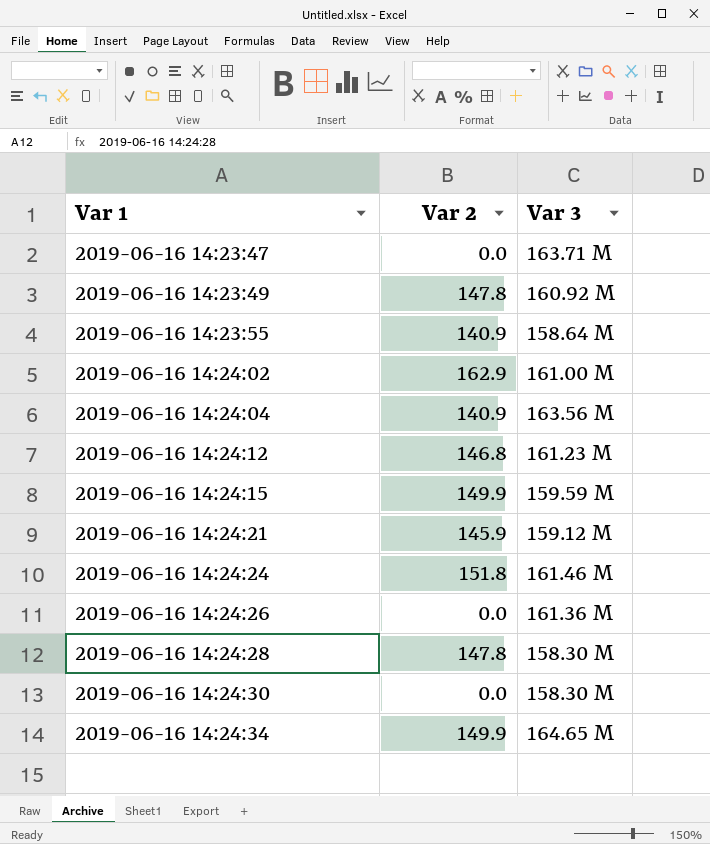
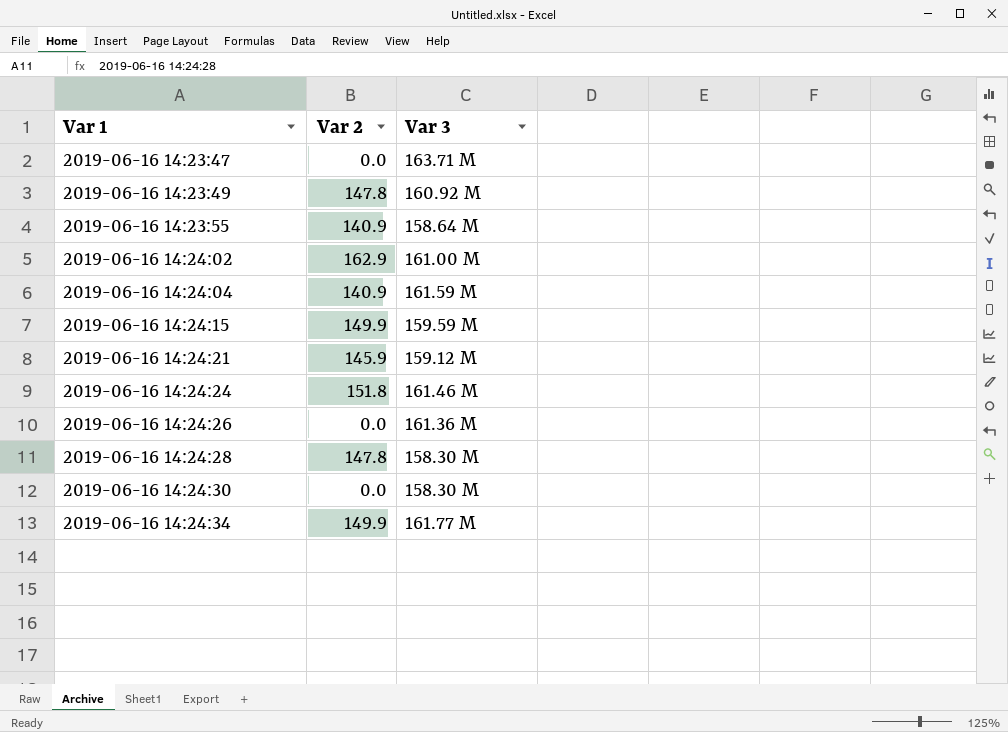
row 2019-06-16 14:24:12: 146.8 | 161.23 M -> none
2019-06-16 14:24:04 | Var 3: 163.56 M -> 161.59 M
2019-06-16 14:24:34 | Var 3: 164.65 M -> 161.77 M

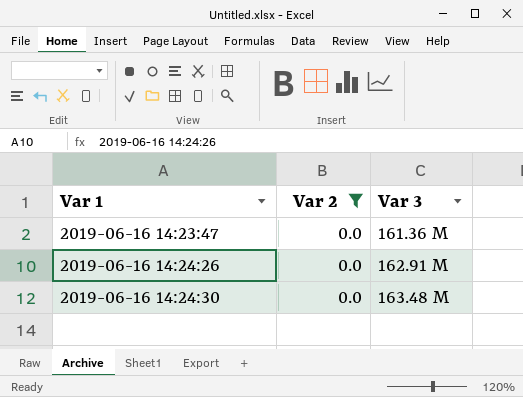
filter: none -> Var 2 = 0.0
2019-06-16 14:23:47 | Var 3: 163.71 M -> 161.36 M
2019-06-16 14:24:26 | Var 3: 161.36 M -> 162.91 M
2019-06-16 14:24:30 | Var 3: 158.30 M -> 163.48 M

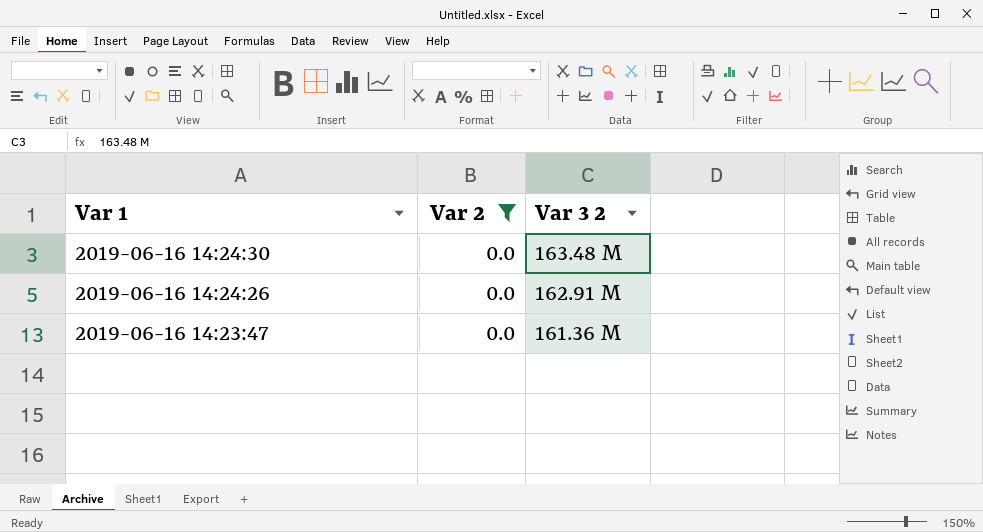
row order: Var 1 ascending -> Var 1 descending
column name: Var 3 -> Var 3 2

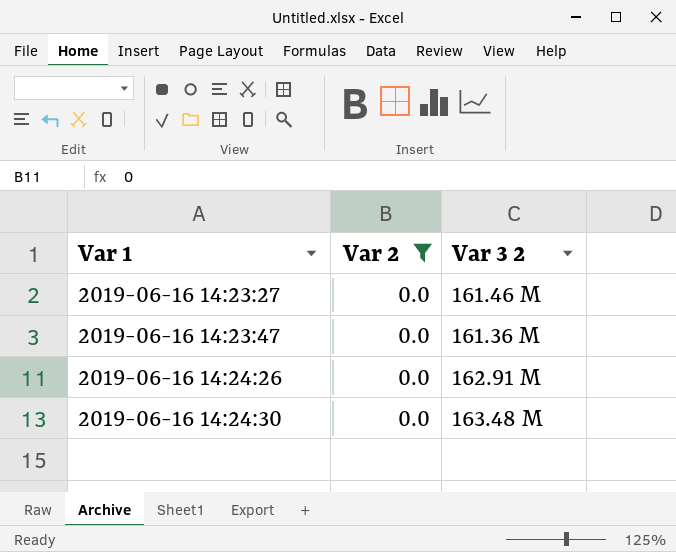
row order: Var 1 descending -> Var 1 ascending
row 2019-06-16 14:23:27: none -> 0.0 | 161.46 M

